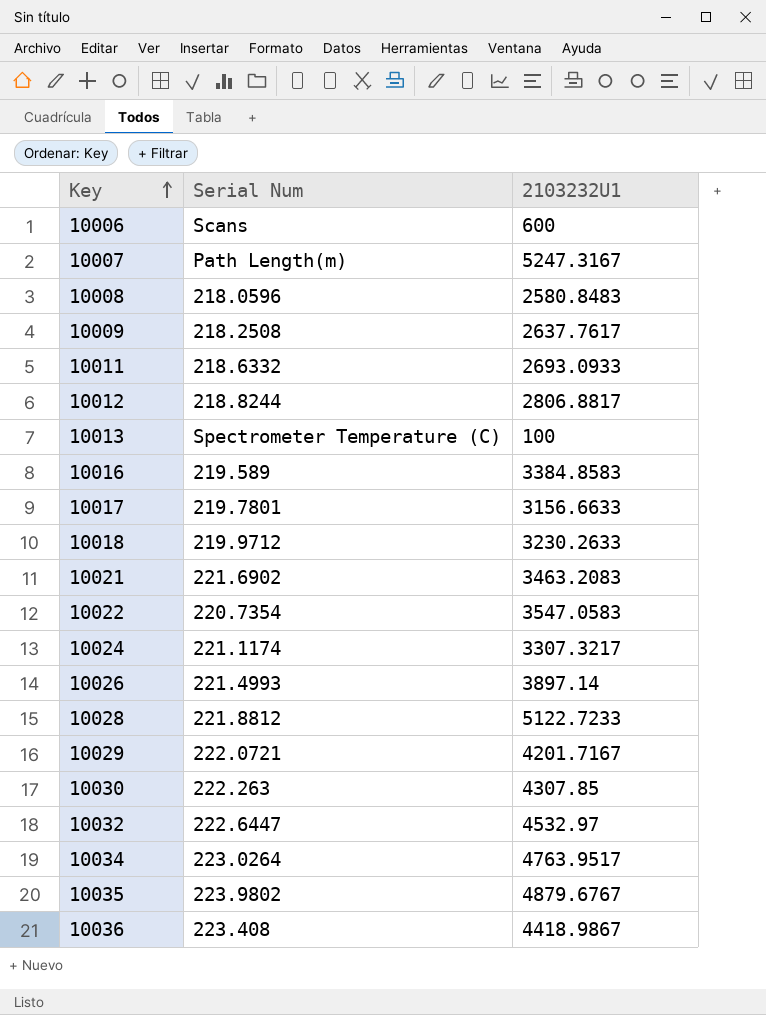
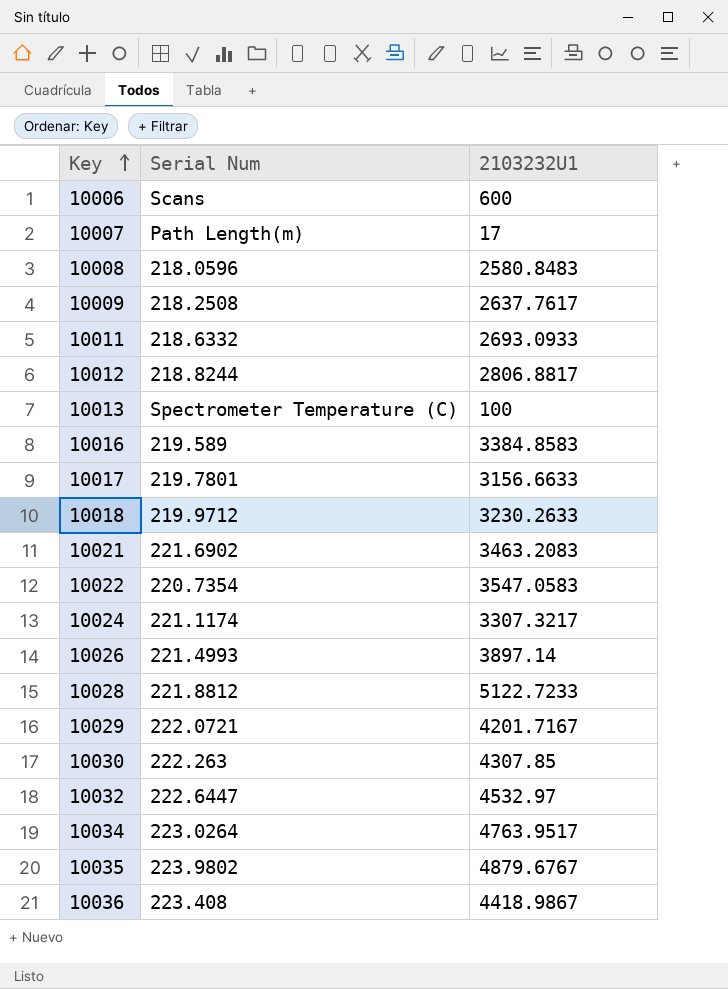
10007 | 2103232U1: 5247.3167 -> 17

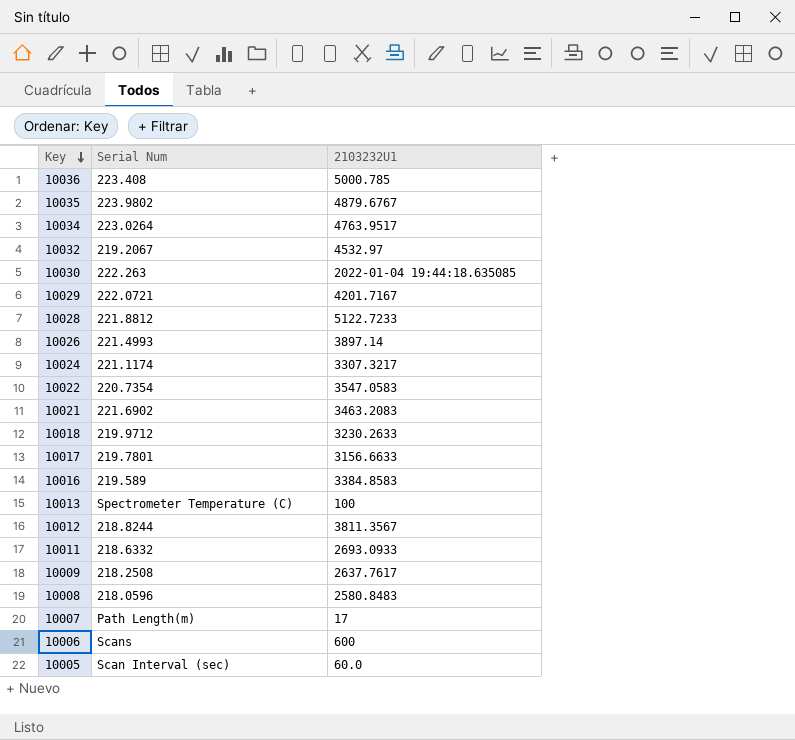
row order: Key ascending -> Key descending
10036 | 2103232U1: 4418.9867 -> 5000.785
10032 | Serial Num: 222.6447 -> 219.2067
10030 | 2103232U1: 4307.85 -> 2022-01-04 19:44:18.635085
10012 | 2103232U1: 2806.8817 -> 3811.3567
row 10005: none -> Scan Interval (sec) | 60.0

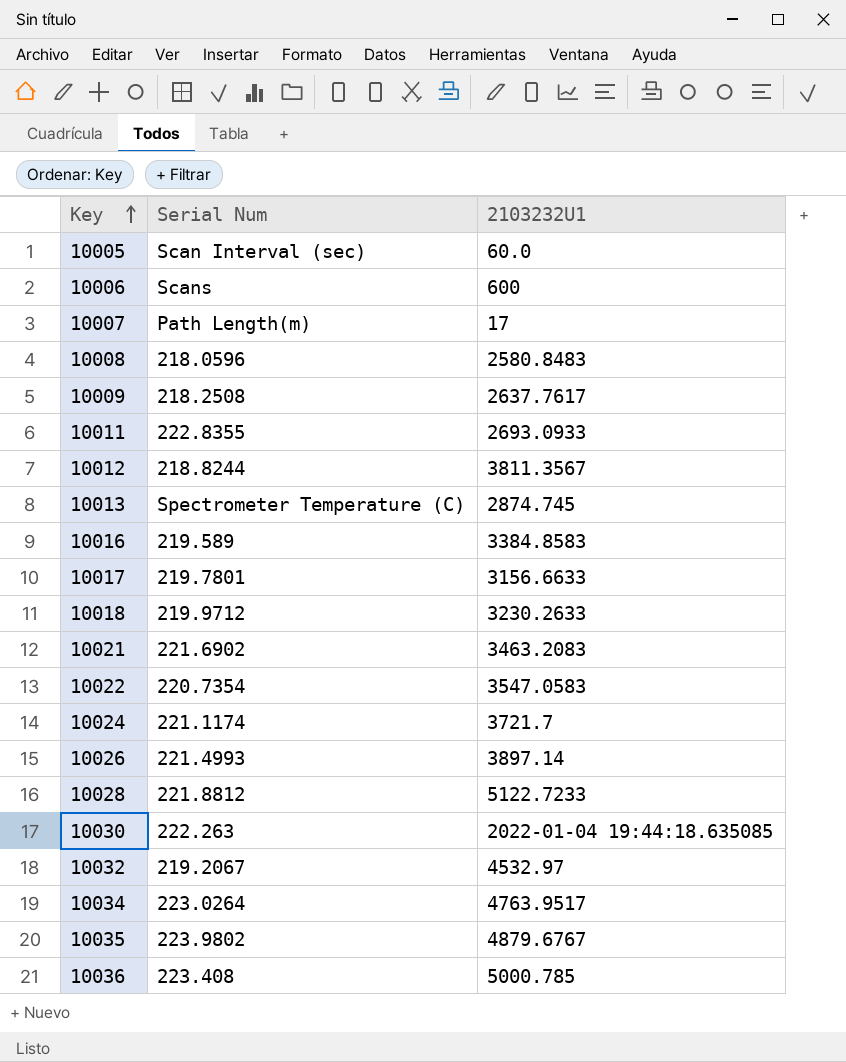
row order: Key descending -> Key ascending
row 10029: 222.0721 | 4201.7167 -> none
10011 | Serial Num: 218.6332 -> 222.8355
10013 | 2103232U1: 100 -> 2874.745
10024 | 2103232U1: 3307.3217 -> 3721.7

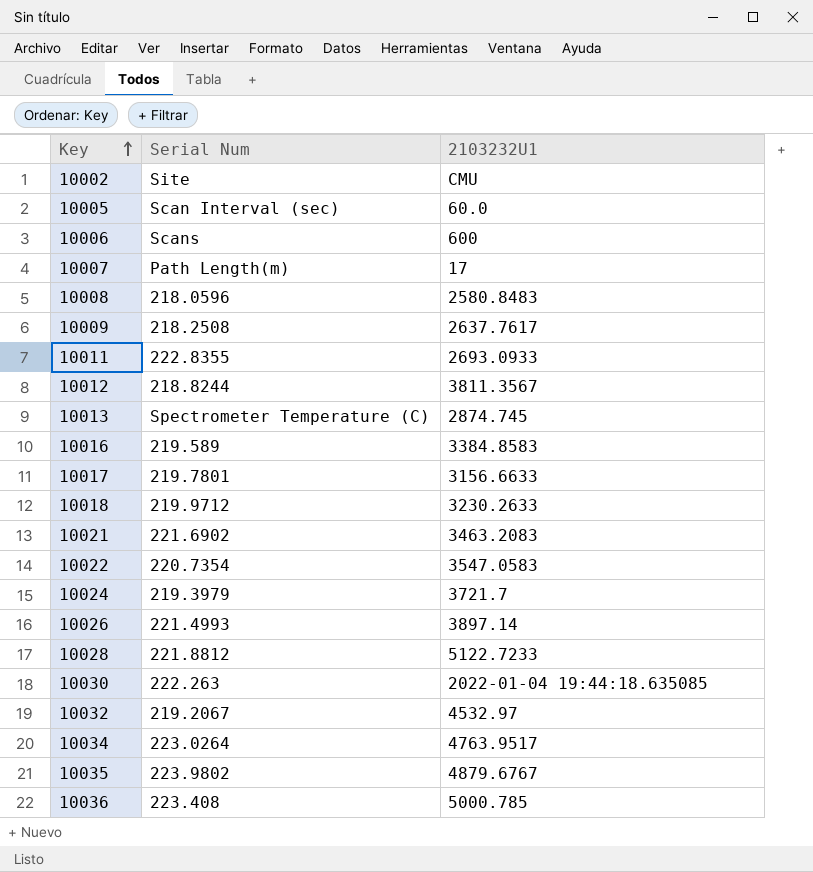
row 10002: none -> Site | CMU
10024 | Serial Num: 221.1174 -> 219.3979

